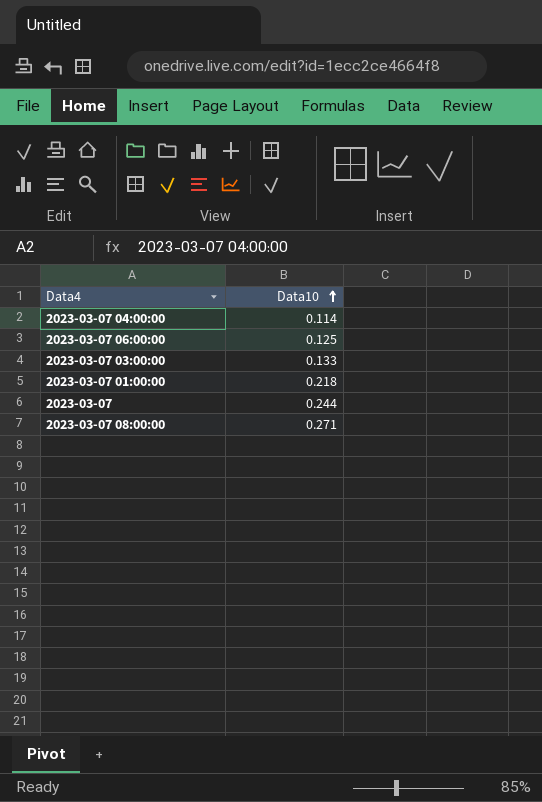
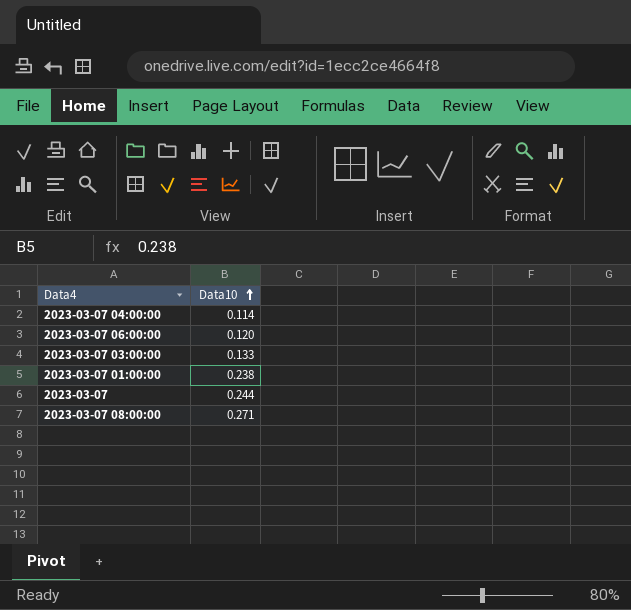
2023-03-07 06:00:00 | Data10: 0.125 -> 0.120
2023-03-07 01:00:00 | Data10: 0.218 -> 0.238

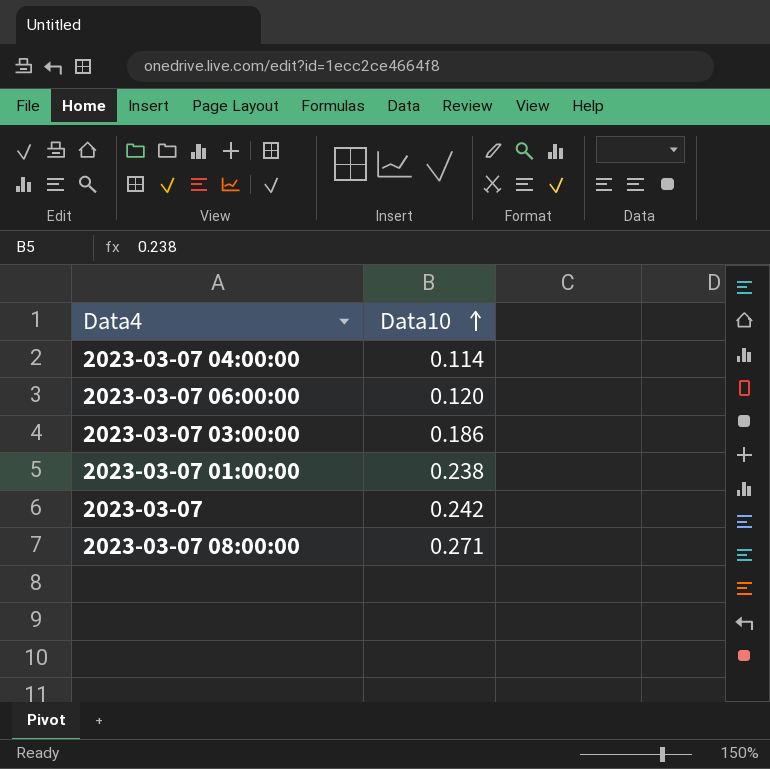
2023-03-07 03:00:00 | Data10: 0.133 -> 0.186
2023-03-07 | Data10: 0.244 -> 0.242

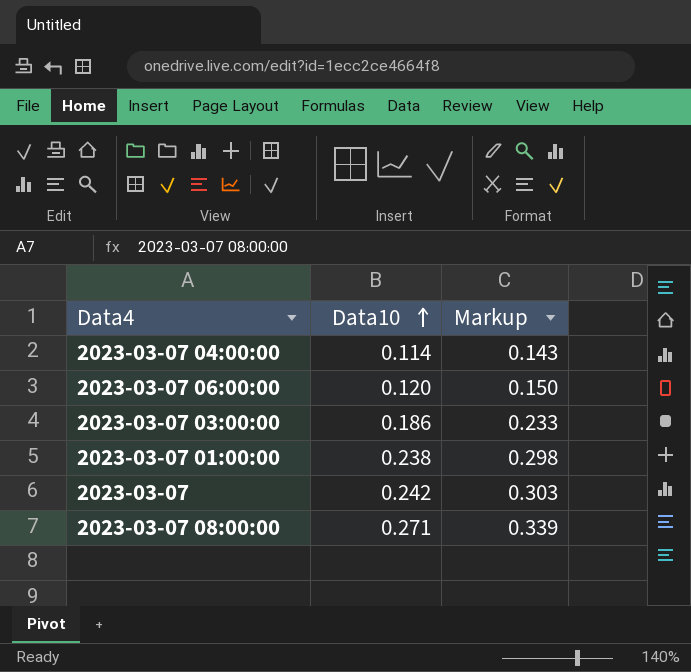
column Markup | formula: none -> [Data10] * 1.25

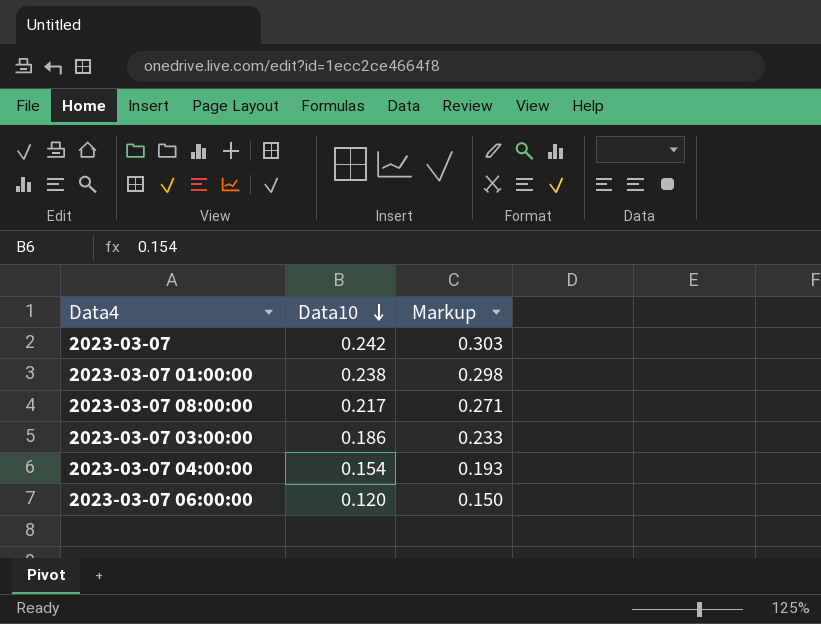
row order: Data10 ascending -> Data10 descending
2023-03-07 08:00:00 | Data10: 0.271 -> 0.217
2023-03-07 08:00:00 | Markup: 0.339 -> 0.271
2023-03-07 04:00:00 | Data10: 0.114 -> 0.154
2023-03-07 04:00:00 | Markup: 0.143 -> 0.193

